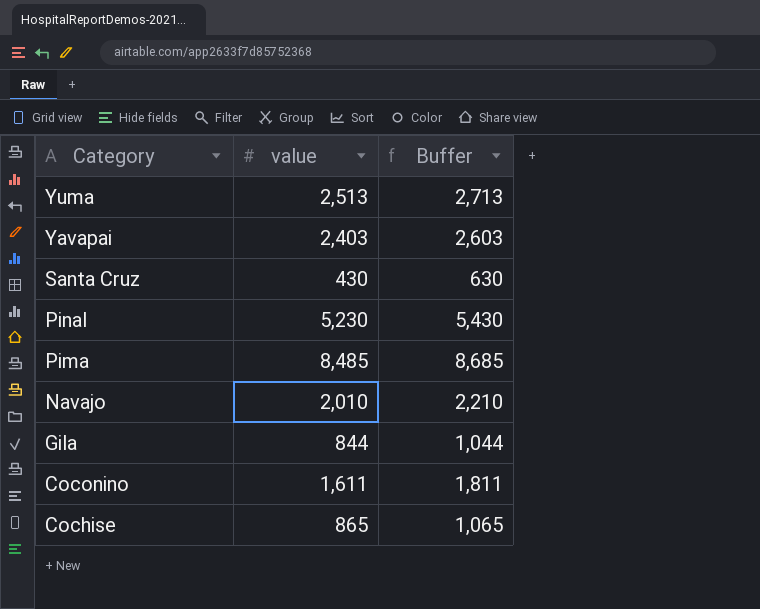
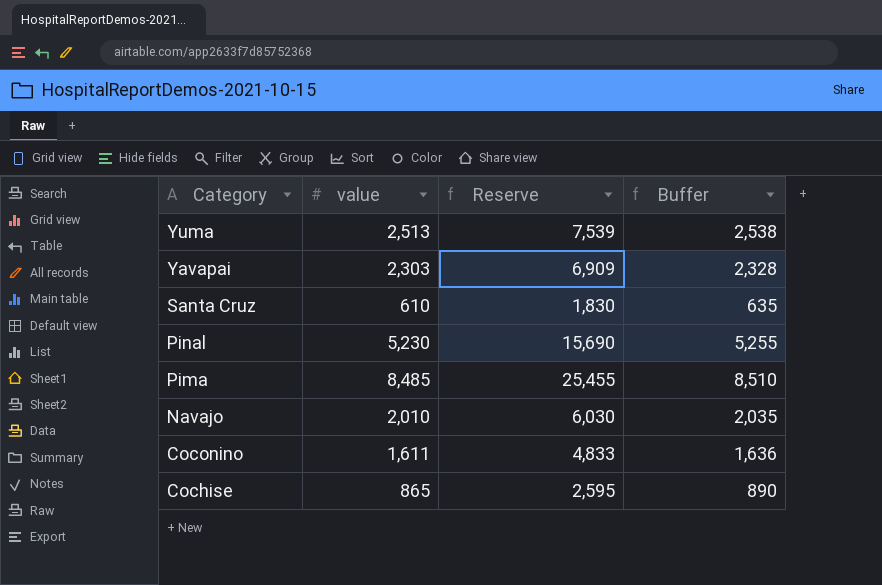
column Reserve | formula: none -> [value] * 3
column Buffer | formula: [value] + 200 -> [value] + 25
row Gila: 844 | 1,044 -> none
Yavapai | value: 2,403 -> 2,303
Santa Cruz | value: 430 -> 610

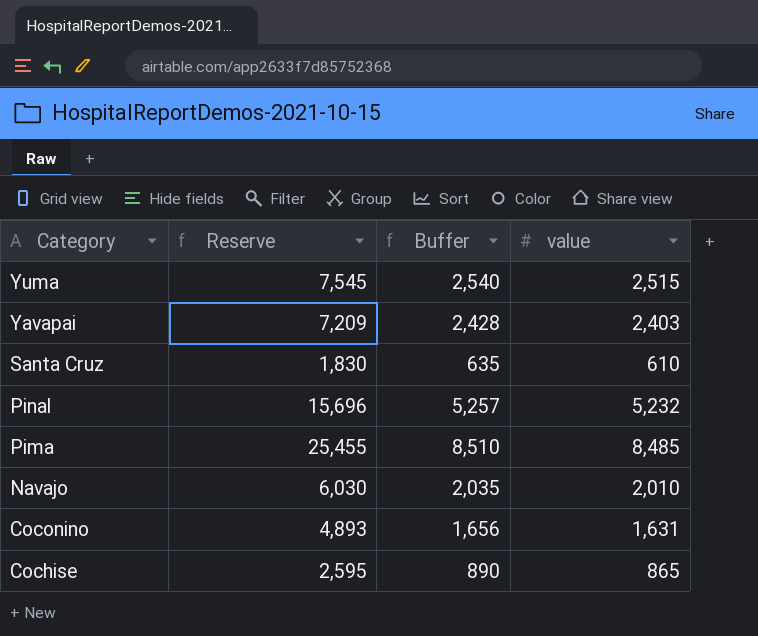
column value | position: 2 -> 4
Yuma | Reserve: 7,539 -> 7,545
Yuma | Buffer: 2,538 -> 2,540
Yuma | value: 2,513 -> 2,515
Yavapai | Reserve: 6,909 -> 7,209
Yavapai | Buffer: 2,328 -> 2,428
Yavapai | value: 2,303 -> 2,403
Pinal | Reserve: 15,690 -> 15,696
Pinal | Buffer: 5,255 -> 5,257
Pinal | value: 5,230 -> 5,232
Coconino | Reserve: 4,833 -> 4,893
Coconino | Buffer: 1,636 -> 1,656
Coconino | value: 1,611 -> 1,631

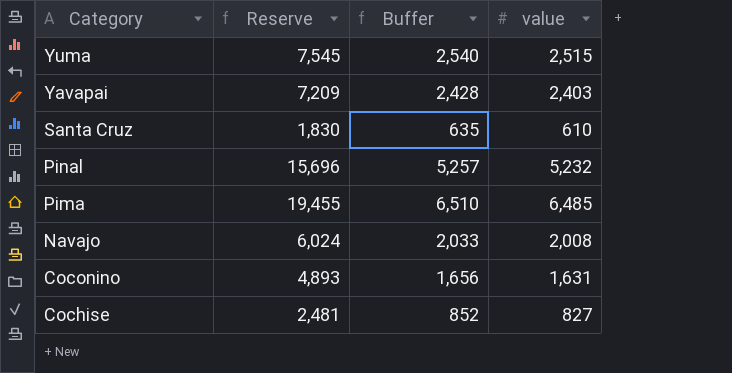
Pima | Reserve: 25,455 -> 19,455
Pima | Buffer: 8,510 -> 6,510
Pima | value: 8,485 -> 6,485
Navajo | Reserve: 6,030 -> 6,024
Navajo | Buffer: 2,035 -> 2,033
Navajo | value: 2,010 -> 2,008
Cochise | Reserve: 2,595 -> 2,481
Cochise | Buffer: 890 -> 852
Cochise | value: 865 -> 827

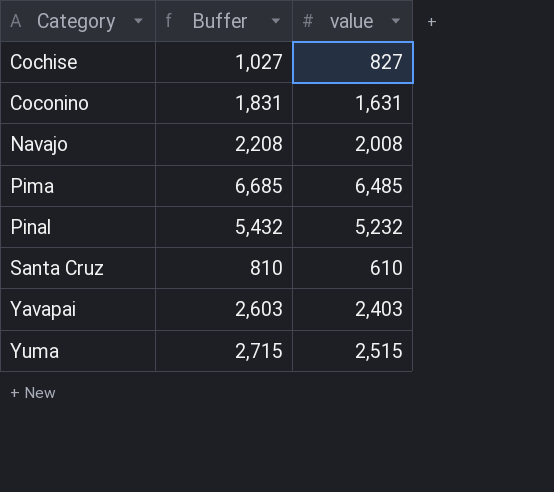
row order: Category descending -> Category ascending
column Reserve | formula: [value] * 3 -> none
column Buffer | formula: [value] + 25 -> [value] + 200

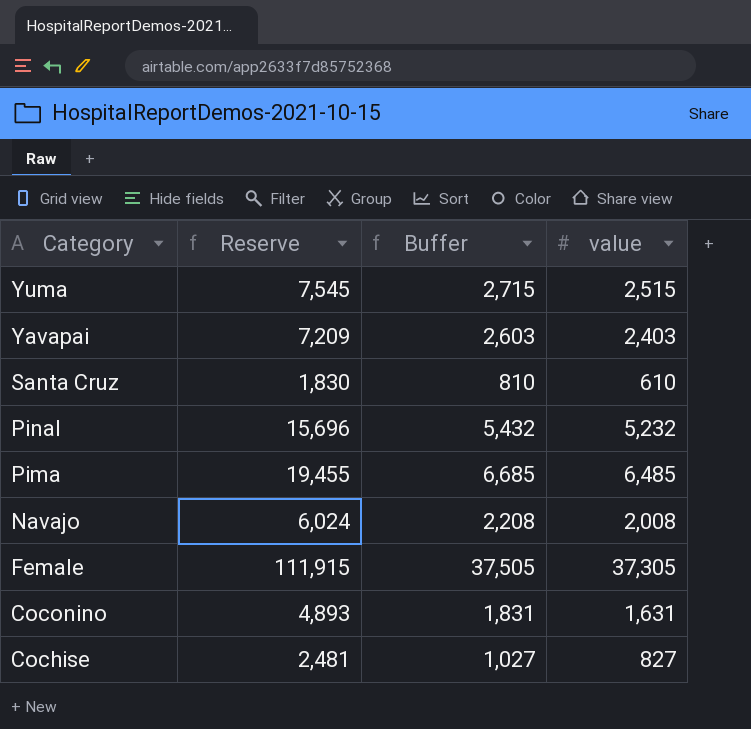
row order: Category ascending -> Category descending
column Reserve | formula: none -> [value] * 3
row Female: none -> 111,915 | 37,505 | 37,305

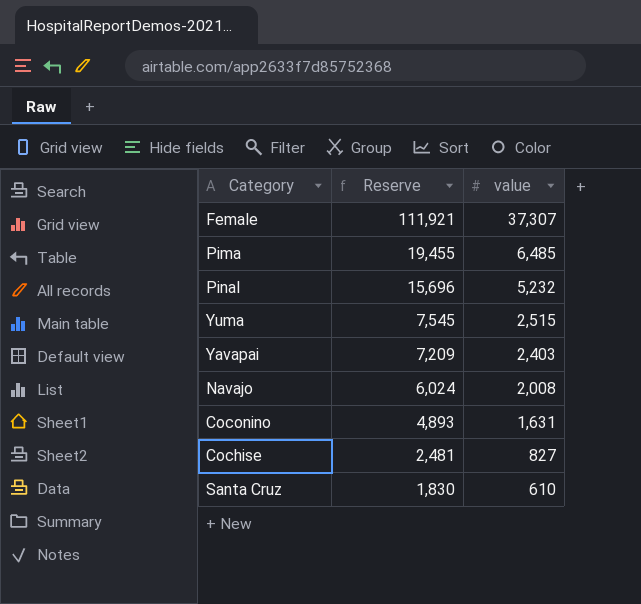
row order: Category descending -> Reserve descending
column Buffer | formula: [value] + 200 -> none
Female | Reserve: 111,915 -> 111,921
Female | value: 37,305 -> 37,307

